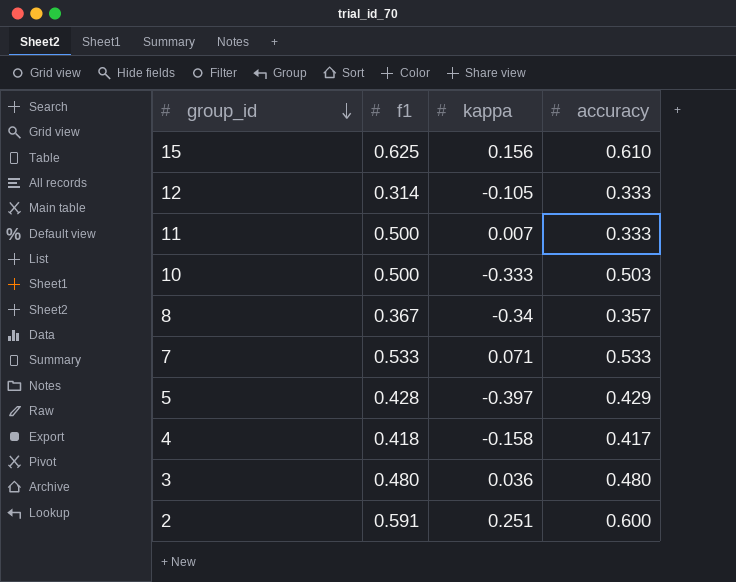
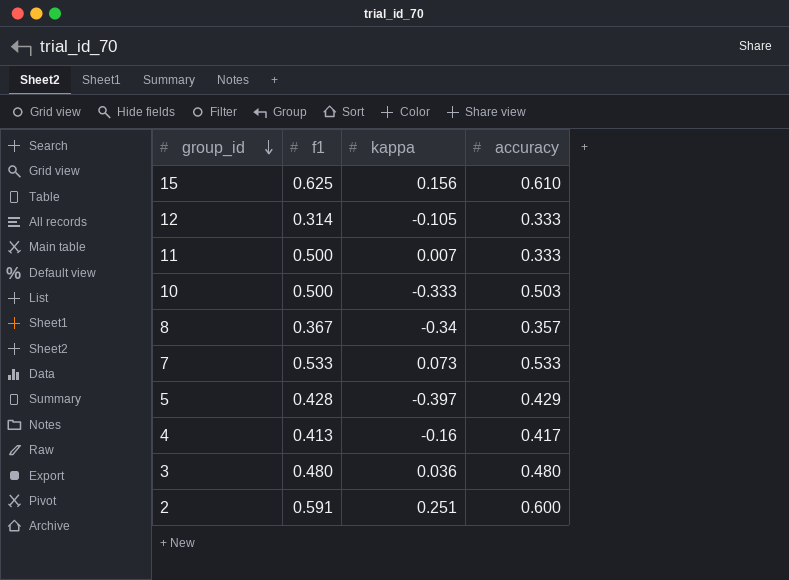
7 | kappa: 0.071 -> 0.073
4 | f1: 0.418 -> 0.413
4 | kappa: -0.158 -> -0.16

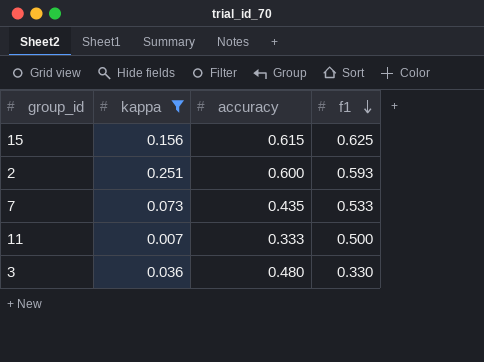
filter: none -> kappa >= 0.007
row order: group_id descending -> f1 descending
column f1 | position: 2 -> 4
15 | accuracy: 0.610 -> 0.615
2 | f1: 0.591 -> 0.593
7 | accuracy: 0.533 -> 0.435
3 | f1: 0.480 -> 0.330

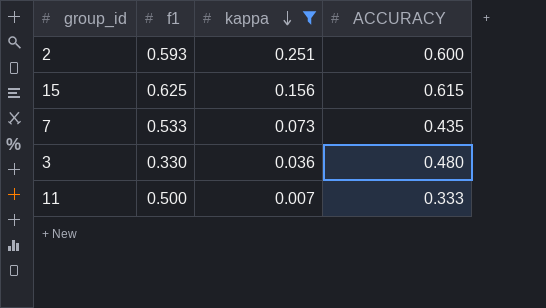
row order: f1 descending -> kappa descending
column f1 | position: 4 -> 2
column name: accuracy -> ACCURACY

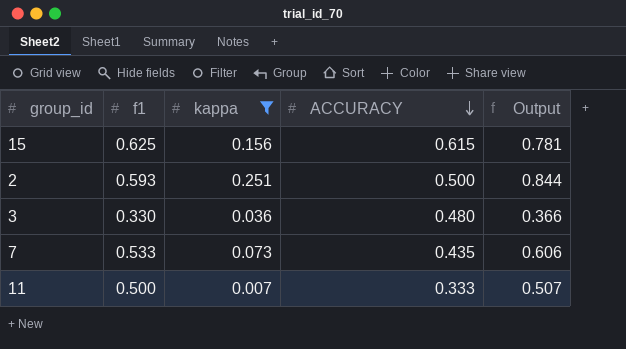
row order: kappa descending -> ACCURACY descending
column Output | formula: none -> [f1] + [kappa]
2 | ACCURACY: 0.600 -> 0.500

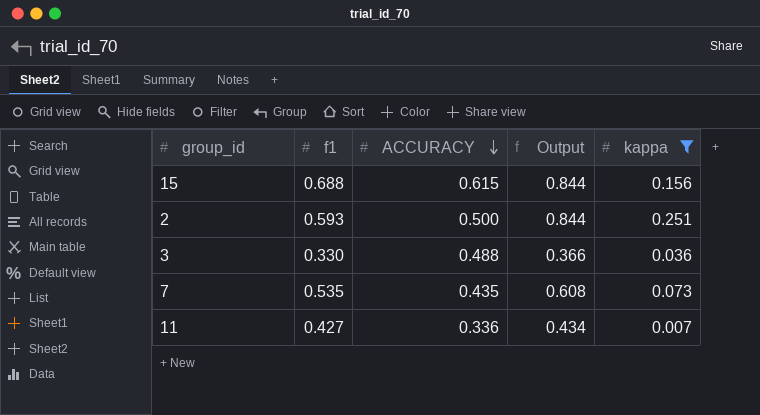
column kappa | position: 3 -> 5
15 | f1: 0.625 -> 0.688
15 | Output: 0.781 -> 0.844
3 | ACCURACY: 0.480 -> 0.488
7 | f1: 0.533 -> 0.535
7 | Output: 0.606 -> 0.608
11 | f1: 0.500 -> 0.427
11 | ACCURACY: 0.333 -> 0.336
11 | Output: 0.507 -> 0.434

